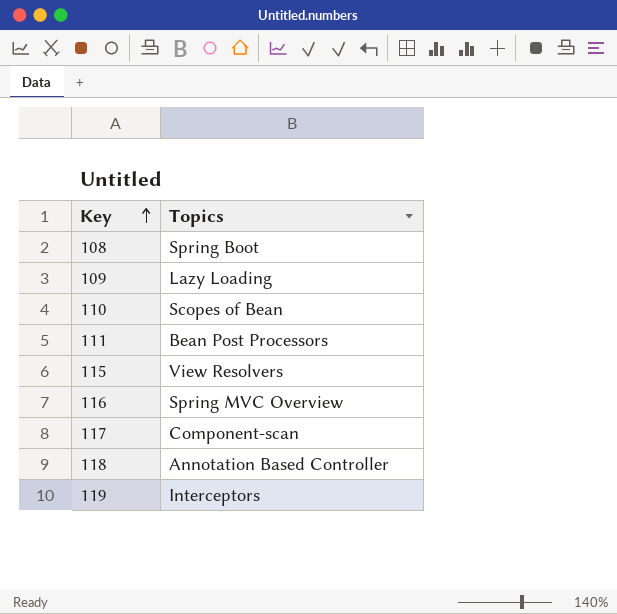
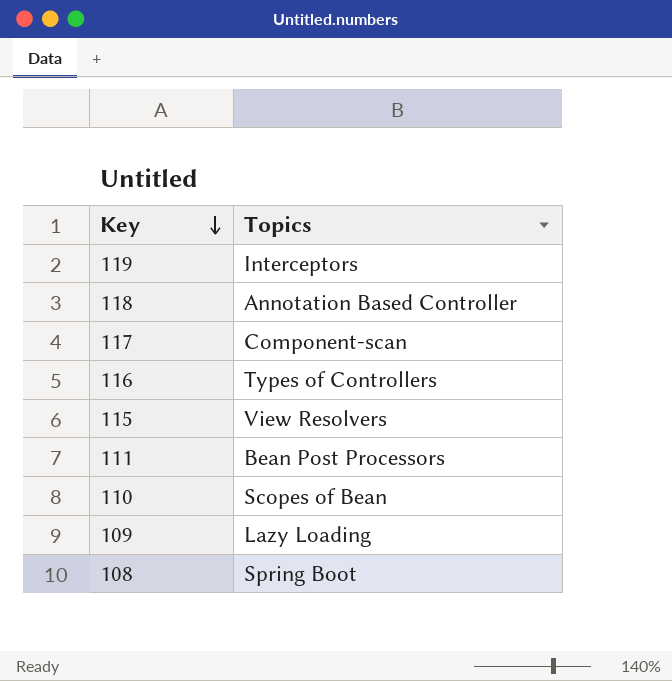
row order: Key ascending -> Key descending
116 | Topics: Spring MVC Overview -> Types of Controllers

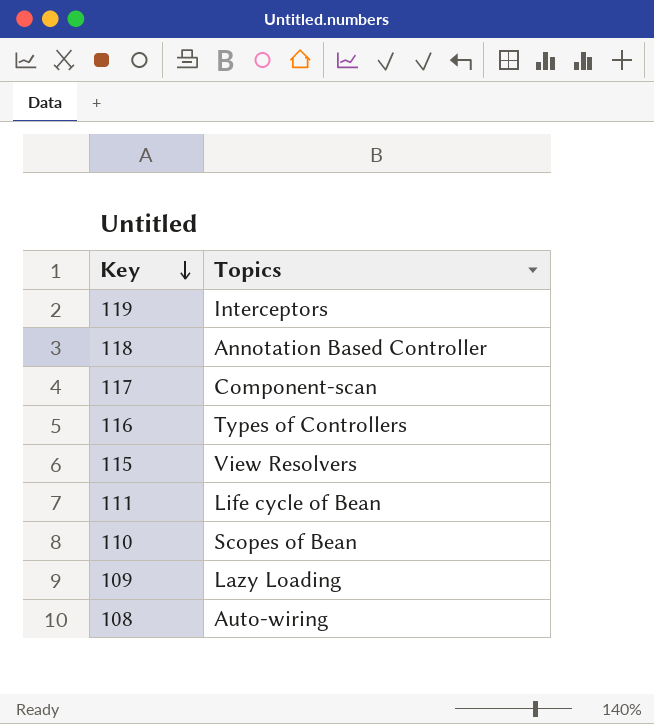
111 | Topics: Bean Post Processors -> Life cycle of Bean
108 | Topics: Spring Boot -> Auto-wiring

